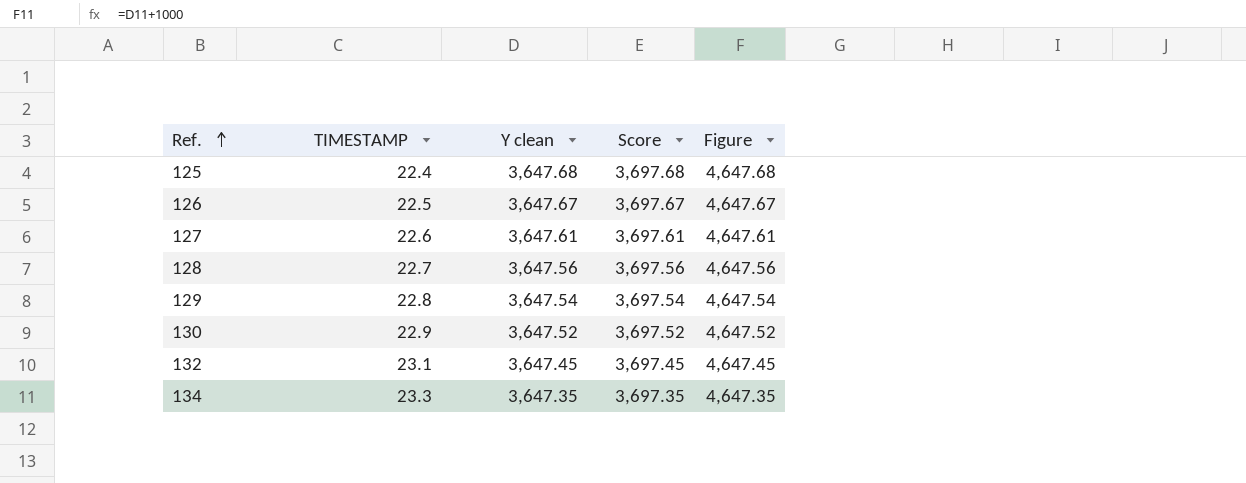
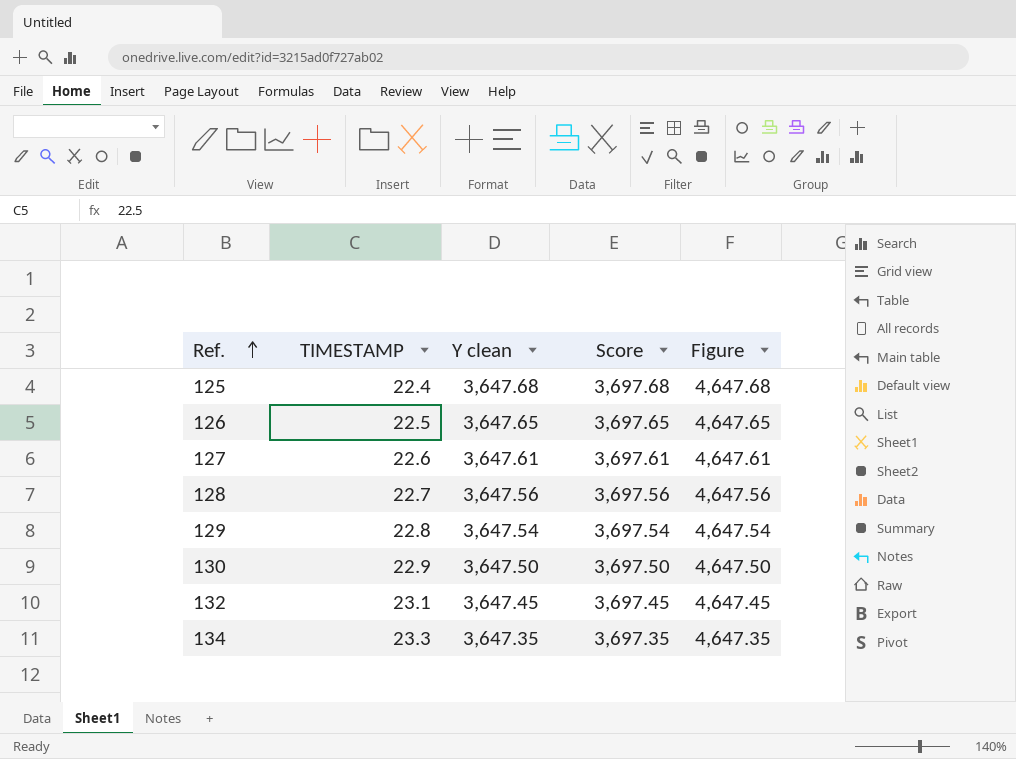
126 | Y clean: 3,647.67 -> 3,647.65
126 | Score: 3,697.67 -> 3,697.65
126 | Figure: 4,647.67 -> 4,647.65
130 | Y clean: 3,647.52 -> 3,647.50
130 | Score: 3,697.52 -> 3,697.50
130 | Figure: 4,647.52 -> 4,647.50

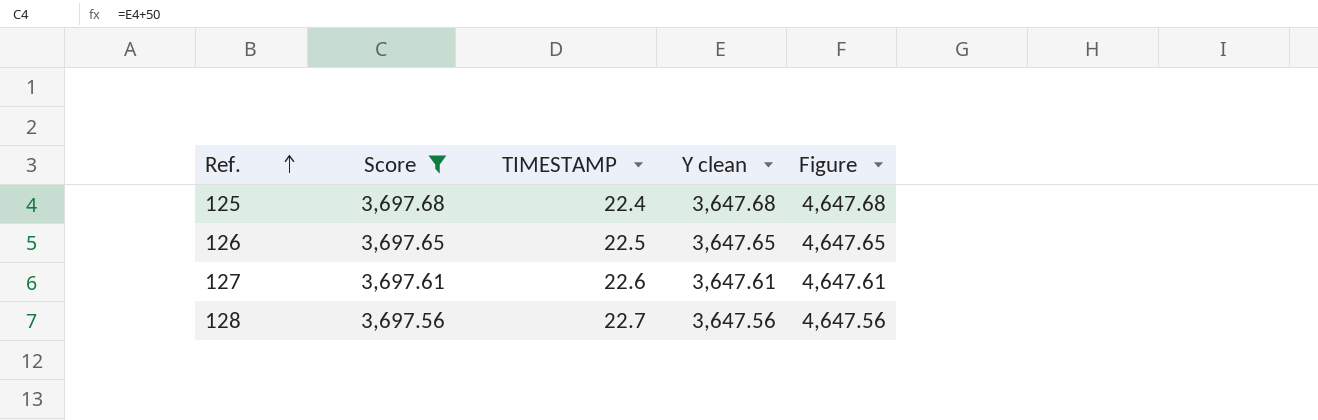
filter: none -> Score >= 3,697.56
column Score | position: 4 -> 2

